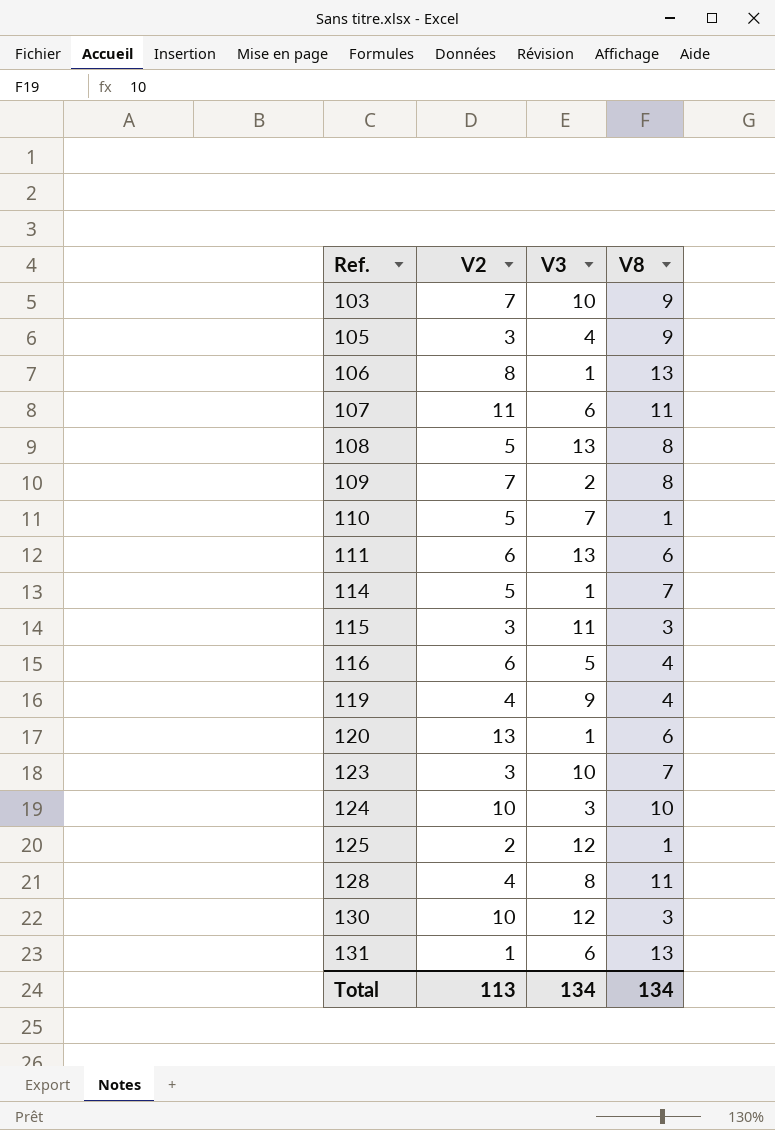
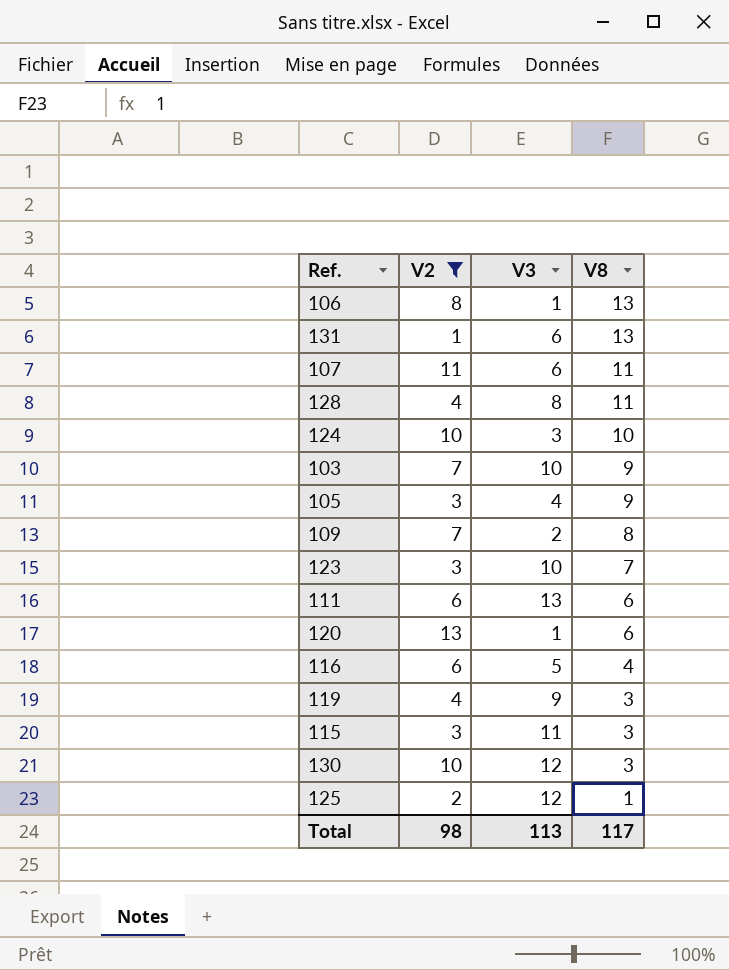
filter: none -> V2 != 5
row order: Ref. ascending -> V8 descending
119 | V8: 4 -> 3
Total | V2: 113 -> 98
Total | V3: 134 -> 113
Total | V8: 134 -> 117

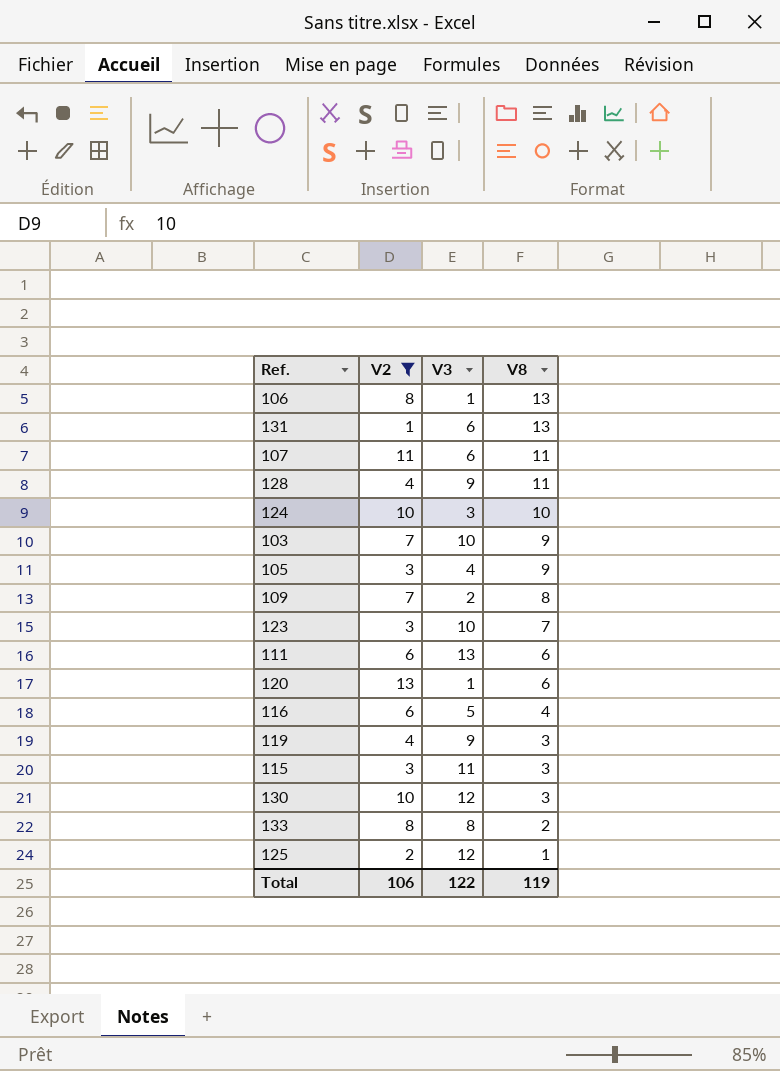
128 | V3: 8 -> 9
row 133: none -> 8 | 8 | 2
Total | V2: 98 -> 106
Total | V3: 113 -> 122
Total | V8: 117 -> 119

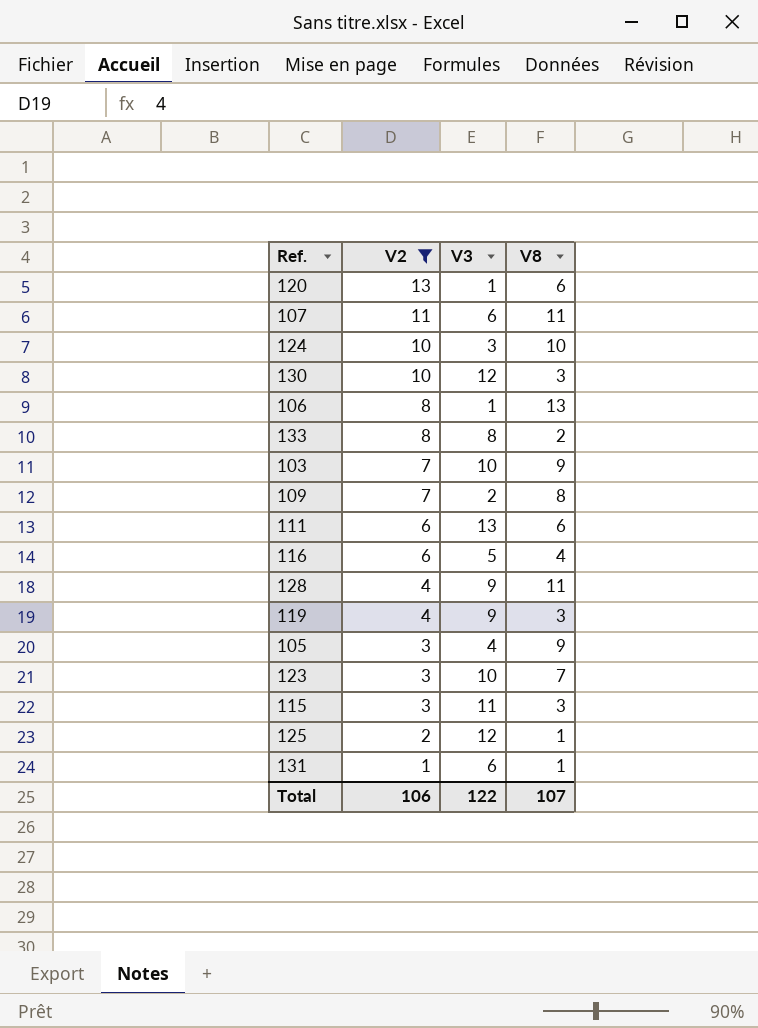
row order: V8 descending -> V2 descending
131 | V8: 13 -> 1
Total | V8: 119 -> 107

